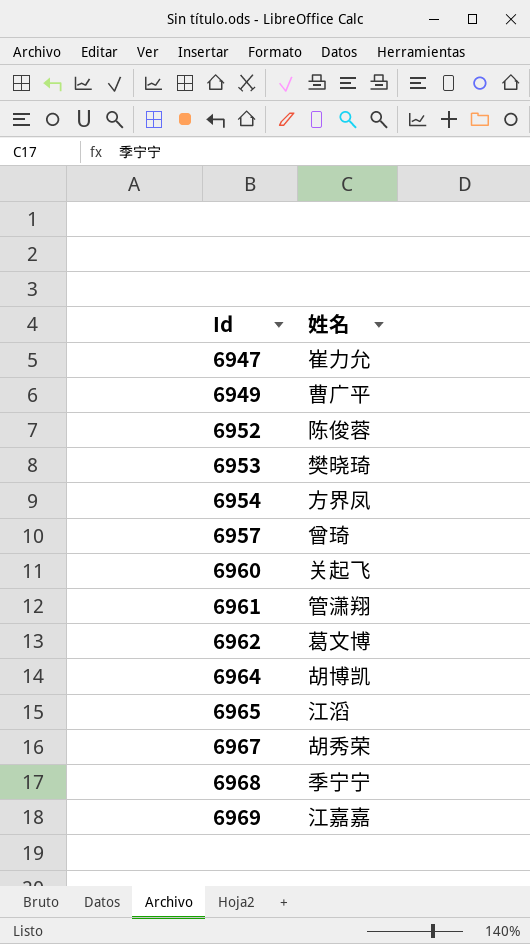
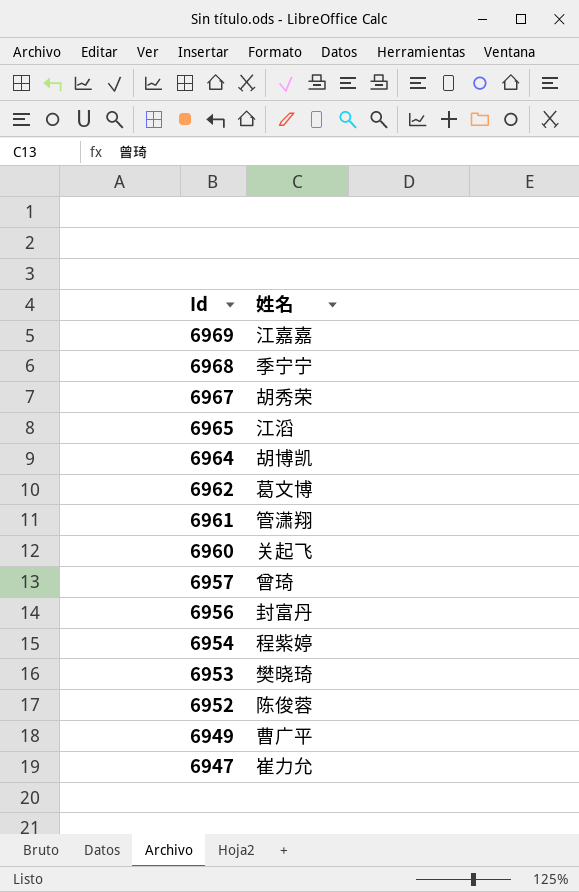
row order: Id ascending -> Id descending
row 6956: none -> 封富丹
6954 | 姓名: 方界凤 -> 程紫婷

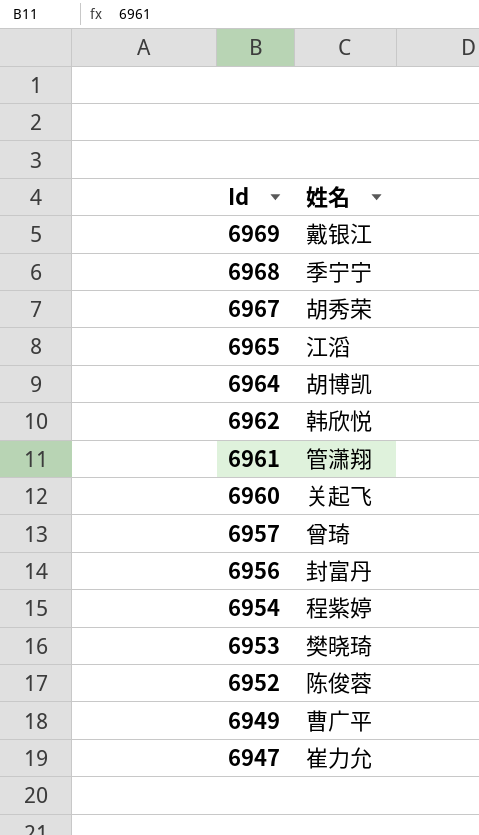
6969 | 姓名: 江嘉嘉 -> 戴银江
6962 | 姓名: 葛文博 -> 韩欣悦

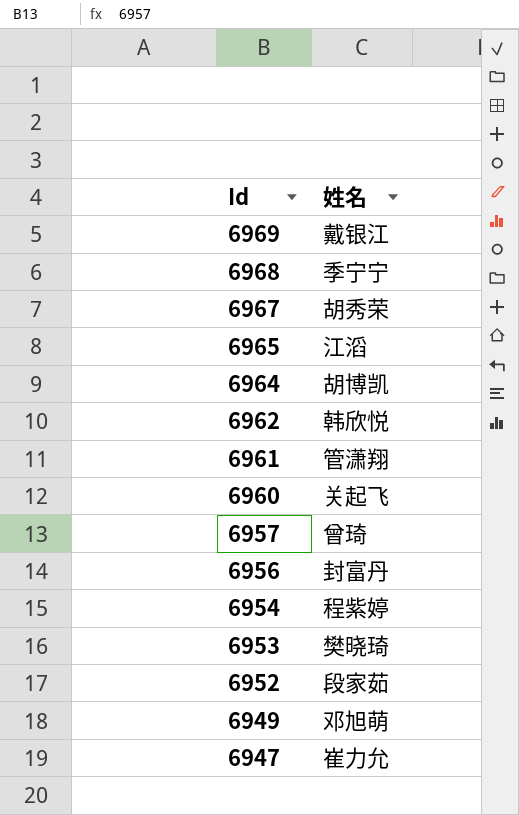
6952 | 姓名: 陈俊蓉 -> 段家茹
6949 | 姓名: 曹广平 -> 邓旭萌

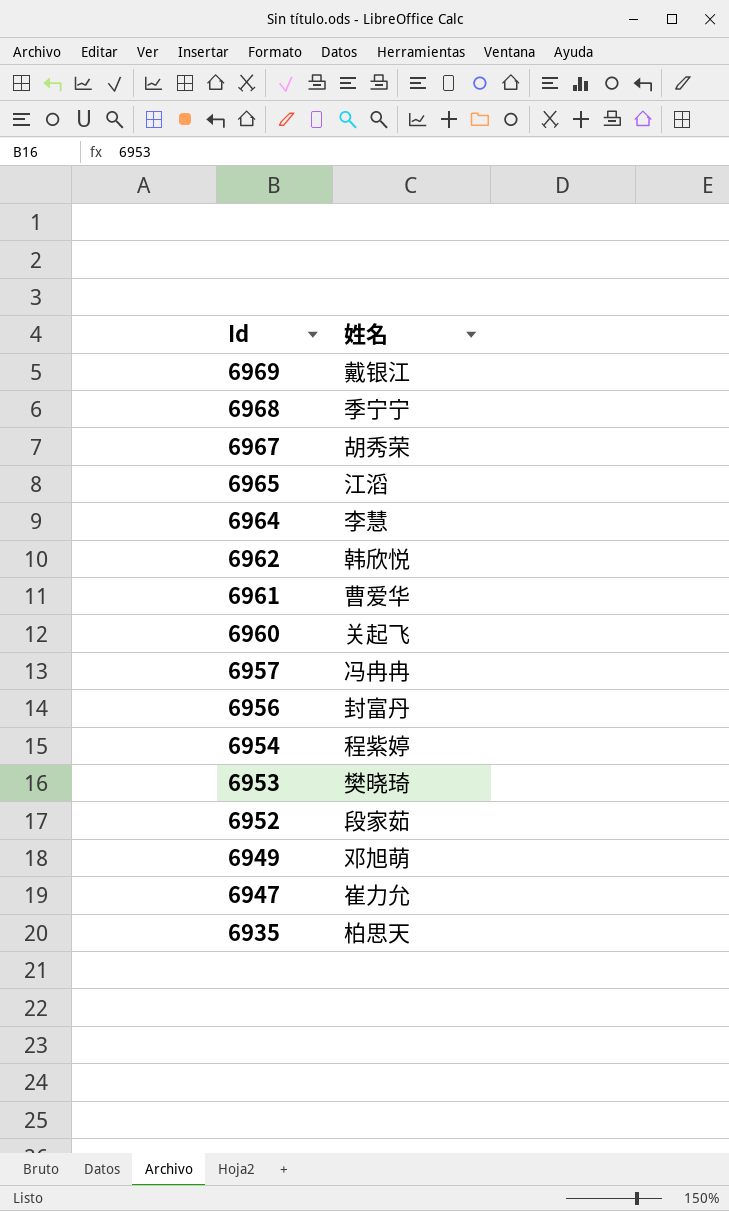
6964 | 姓名: 胡博凯 -> 李慧
6961 | 姓名: 管潇翔 -> 曹爱华
6957 | 姓名: 曾琦 -> 冯冉冉
row 6935: none -> 柏思天

